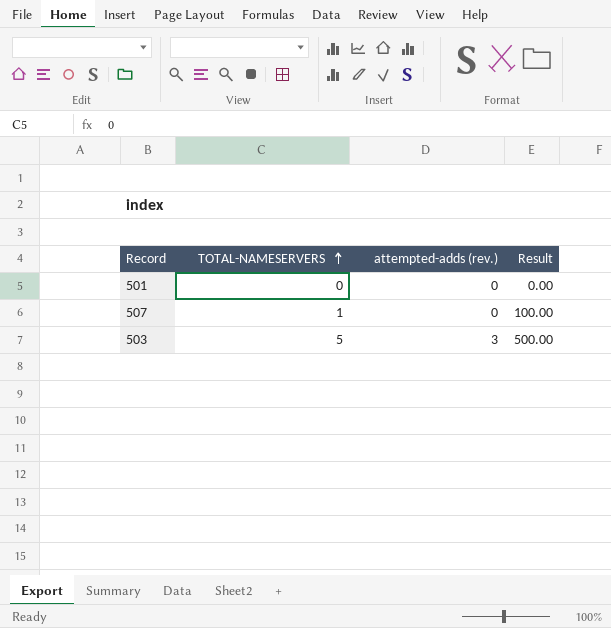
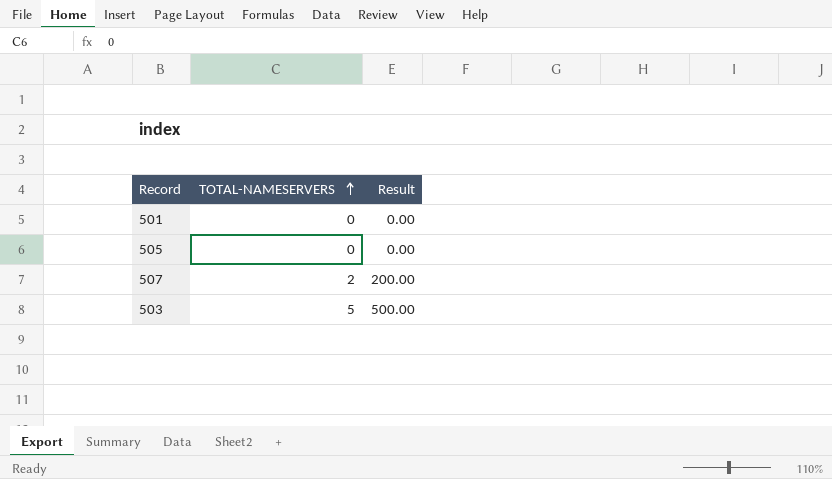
column attempted-adds (rev.) | position: 3 -> none
row 505: none -> 0 | 0.00
507 | TOTAL-NAMESERVERS: 1 -> 2
507 | Result: 100.00 -> 200.00

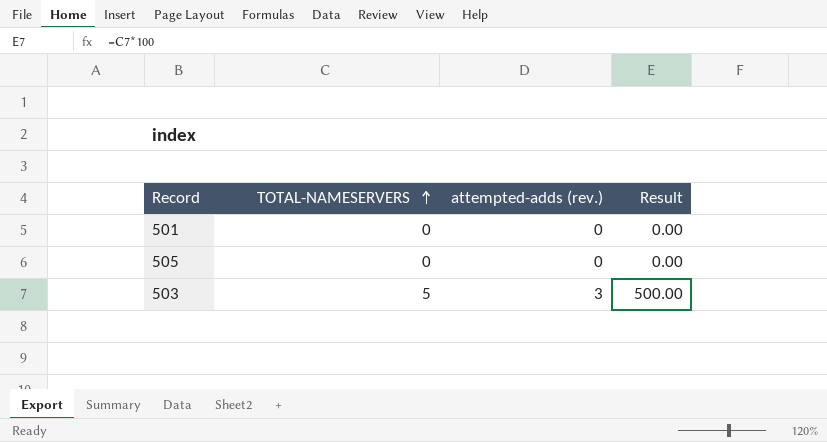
column attempted-adds (rev.) | position: none -> 3
row 507: 2 | 200.00 -> none

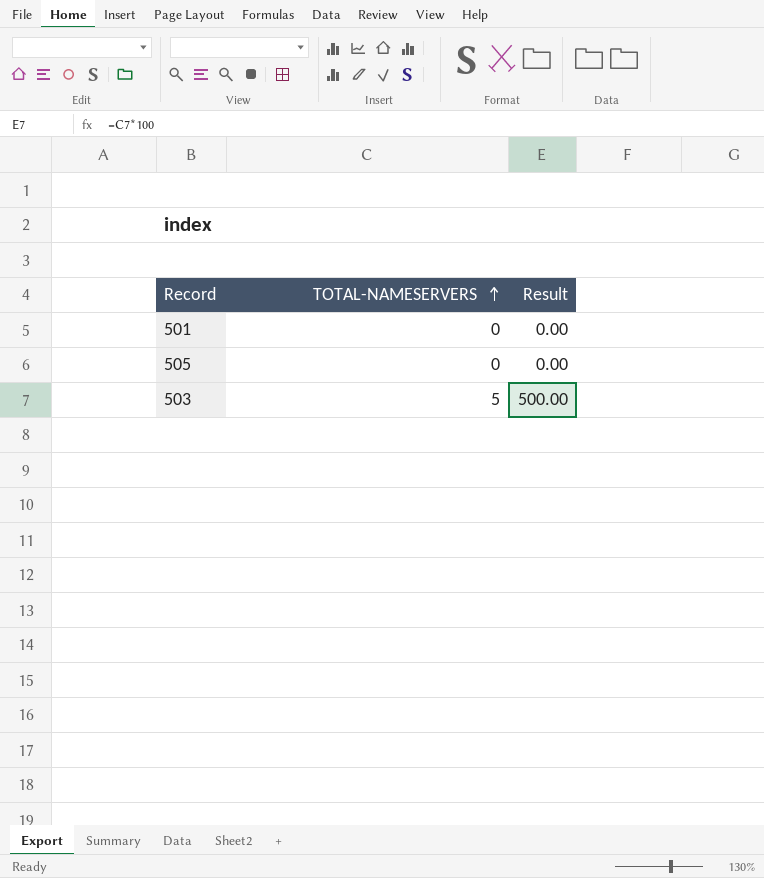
column attempted-adds (rev.) | position: 3 -> none

